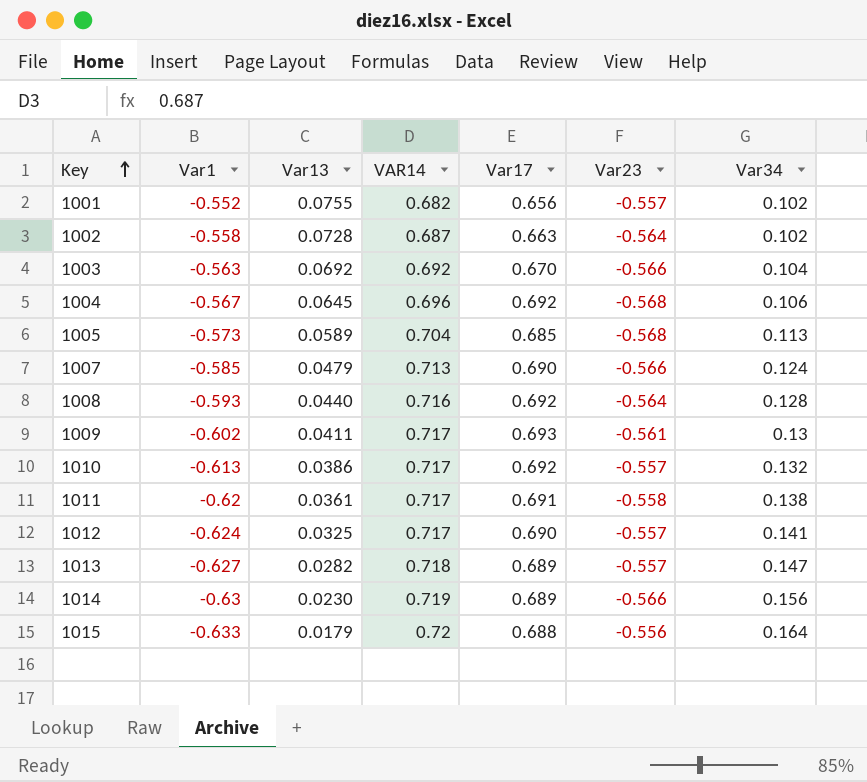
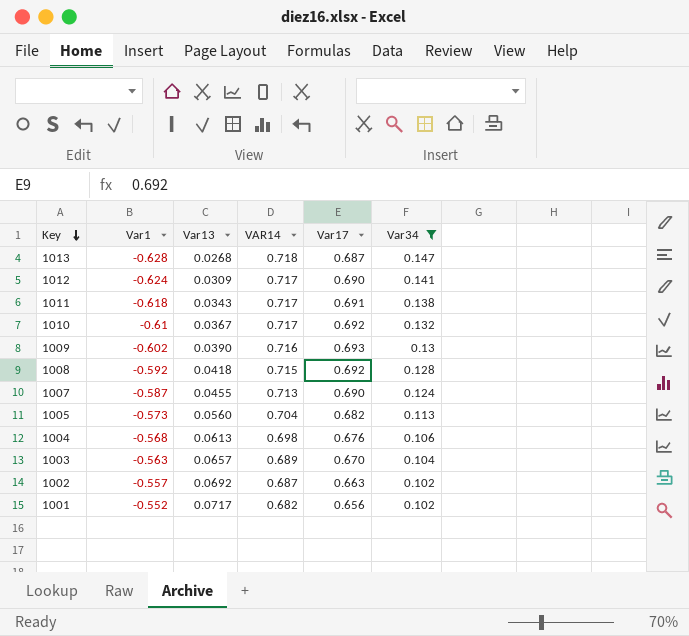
filter: none -> Var34 <= 0.147
row order: Key ascending -> Key descending
column Var23 | position: 6 -> none
1013 | Var1: -0.627 -> -0.628
1013 | Var13: 0.0282 -> 0.0268
1013 | Var17: 0.689 -> 0.687
1012 | Var13: 0.0325 -> 0.0309
1011 | Var1: -0.62 -> -0.618
1011 | Var13: 0.0361 -> 0.0343
1010 | Var1: -0.613 -> -0.61
1010 | Var13: 0.0386 -> 0.0367
1009 | Var13: 0.0411 -> 0.0390
1009 | VAR14: 0.717 -> 0.716
1008 | Var1: -0.593 -> -0.592
1008 | Var13: 0.0440 -> 0.0418
1008 | VAR14: 0.716 -> 0.715
1007 | Var1: -0.585 -> -0.587
1007 | Var13: 0.0479 -> 0.0455
1005 | Var13: 0.0589 -> 0.0560
1005 | Var17: 0.685 -> 0.682
1004 | Var1: -0.567 -> -0.568
1004 | Var13: 0.0645 -> 0.0613
1004 | VAR14: 0.696 -> 0.698
1004 | Var17: 0.692 -> 0.676
1003 | Var13: 0.0692 -> 0.0657
1003 | VAR14: 0.692 -> 0.689
1002 | Var1: -0.558 -> -0.557
1002 | Var13: 0.0728 -> 0.0692
1001 | Var13: 0.0755 -> 0.0717

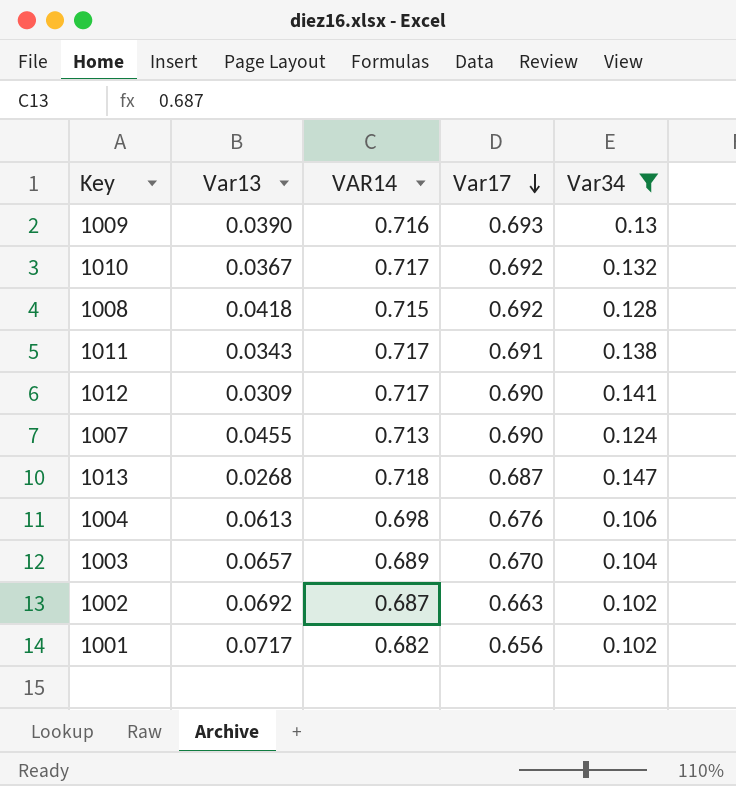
row order: Key descending -> Var17 descending
column Var1 | position: 2 -> none
row 1005: -0.573 | 0.0560 | 0.704 | 0.682 | 0.113 -> none

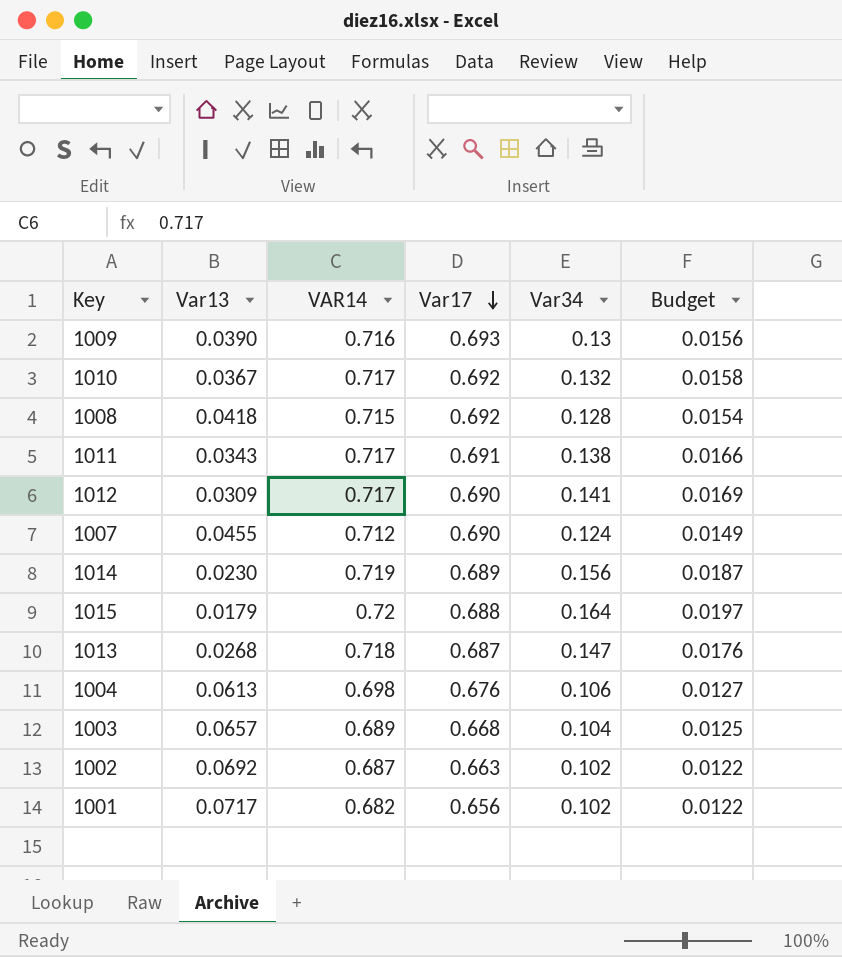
filter: Var34 <= 0.147 -> none
column Budget | formula: none -> [Var34] * 0.12
1007 | VAR14: 0.713 -> 0.712
1003 | Var17: 0.670 -> 0.668

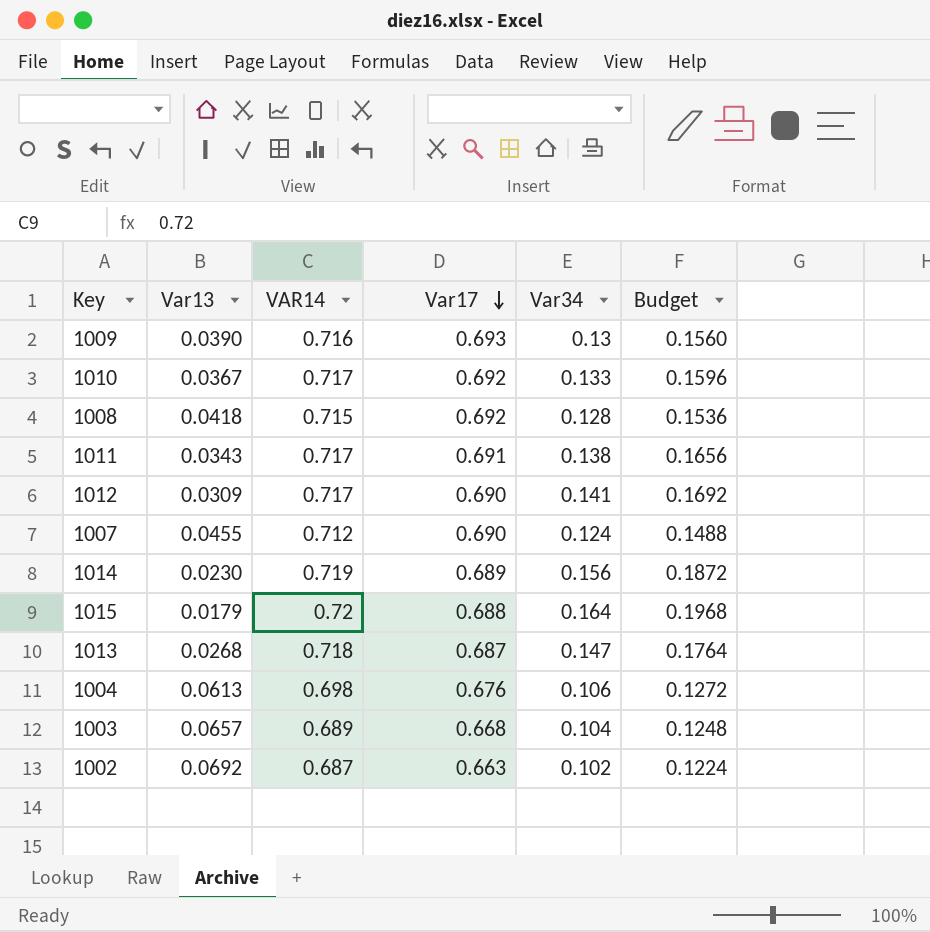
column Budget | formula: [Var34] * 0.12 -> [Var34] * 1.2
row 1001: 0.0717 | 0.682 | 0.656 | 0.102 | 0.0122 -> none
1010 | Var34: 0.132 -> 0.133

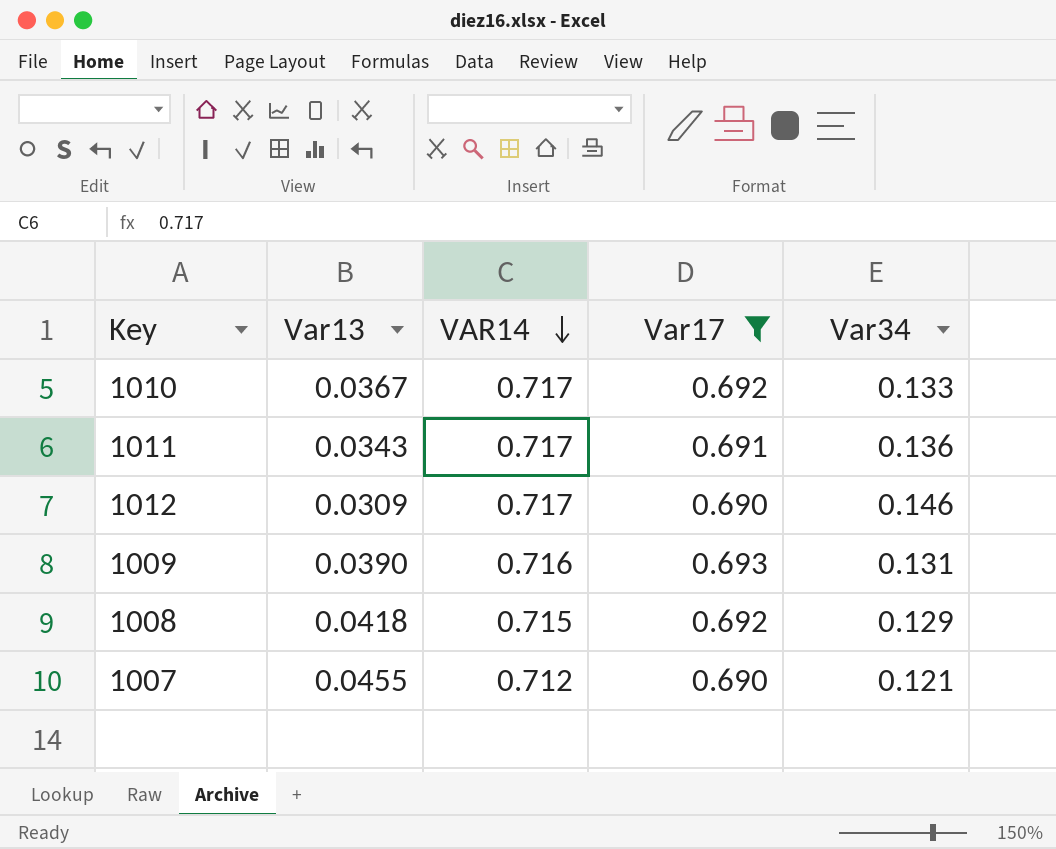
filter: none -> Var17 >= 0.690
row order: Var17 descending -> VAR14 descending
column Budget | formula: [Var34] * 1.2 -> none
1011 | Var34: 0.138 -> 0.136
1012 | Var34: 0.141 -> 0.146
1009 | Var34: 0.13 -> 0.131
1008 | Var34: 0.128 -> 0.129
1007 | Var34: 0.124 -> 0.121

